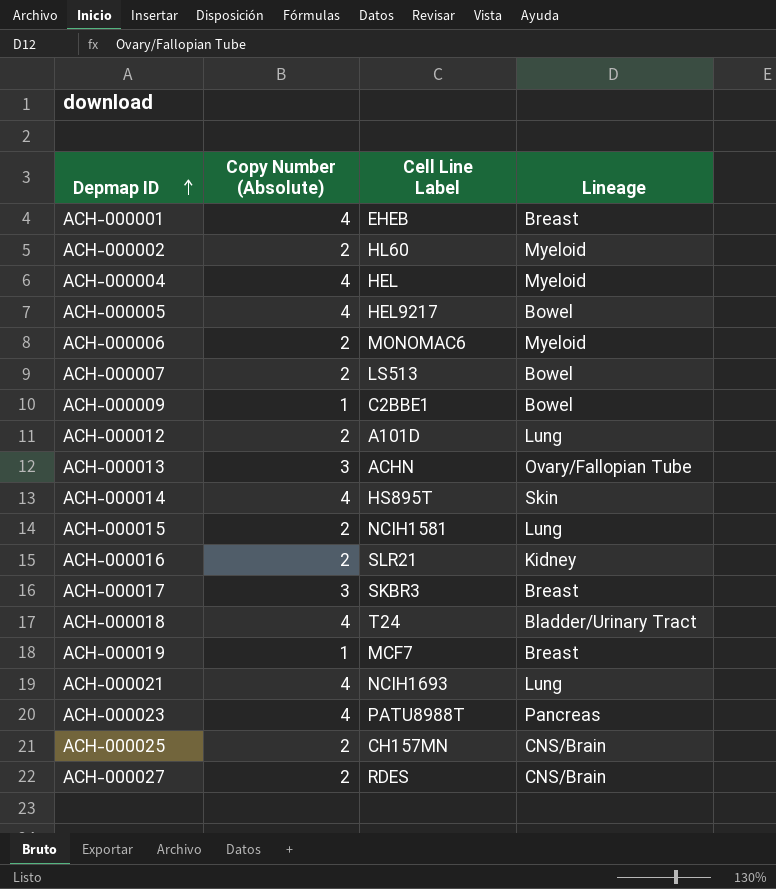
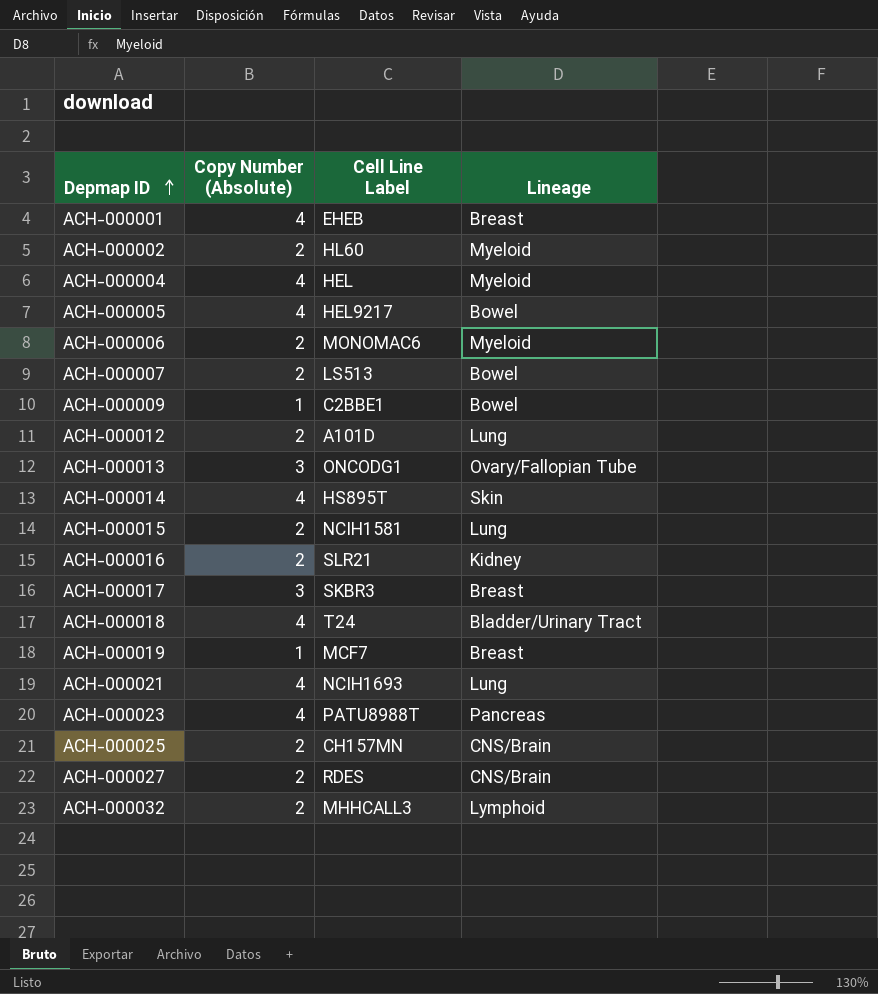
ACH-000013 | Cell Line Label: ACHN -> ONCODG1
row ACH-000032: none -> 2 | MHHCALL3 | Lymphoid

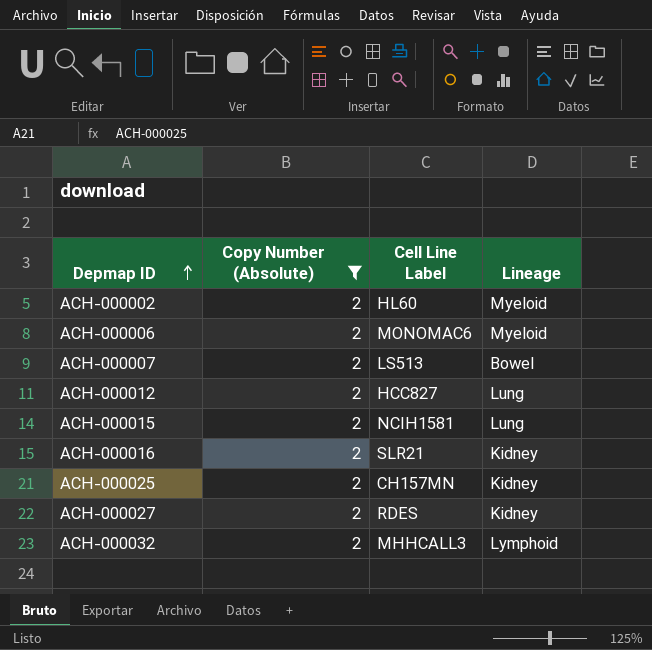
filter: none -> Copy Number (Absolute) = 2
ACH-000012 | Cell Line Label: A101D -> HCC827
ACH-000025 | Lineage: CNS/Brain -> Kidney
ACH-000027 | Lineage: CNS/Brain -> Kidney

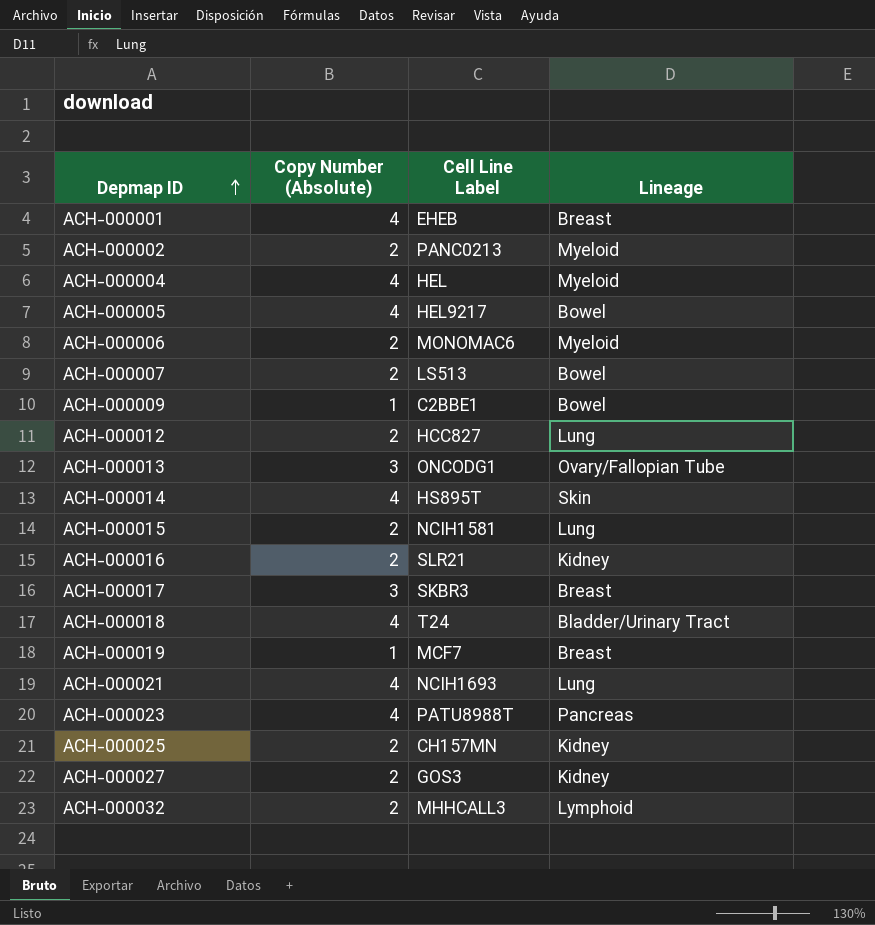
filter: Copy Number (Absolute) = 2 -> none
ACH-000002 | Cell Line Label: HL60 -> PANC0213
ACH-000027 | Cell Line Label: RDES -> GOS3

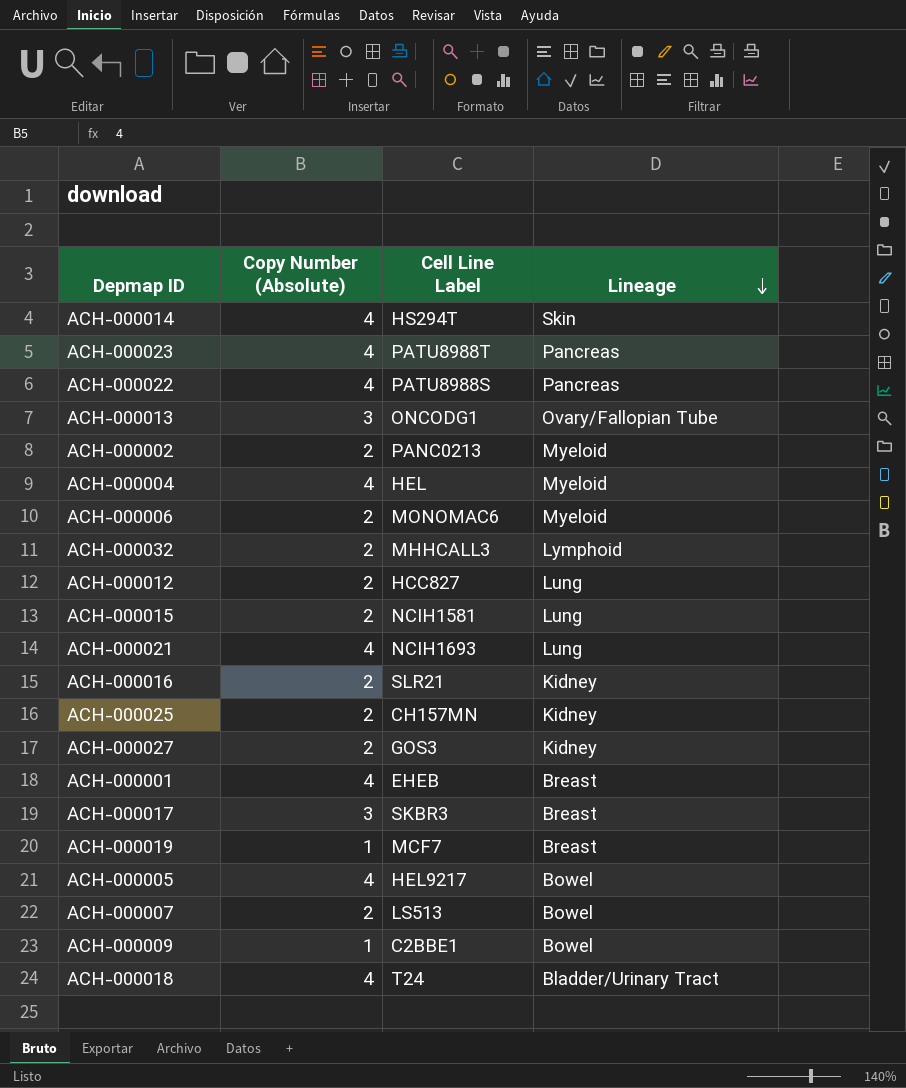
row order: Depmap ID ascending -> Lineage descending
ACH-000014 | Cell Line Label: HS895T -> HS294T
row ACH-000022: none -> 4 | PATU8988S | Pancreas

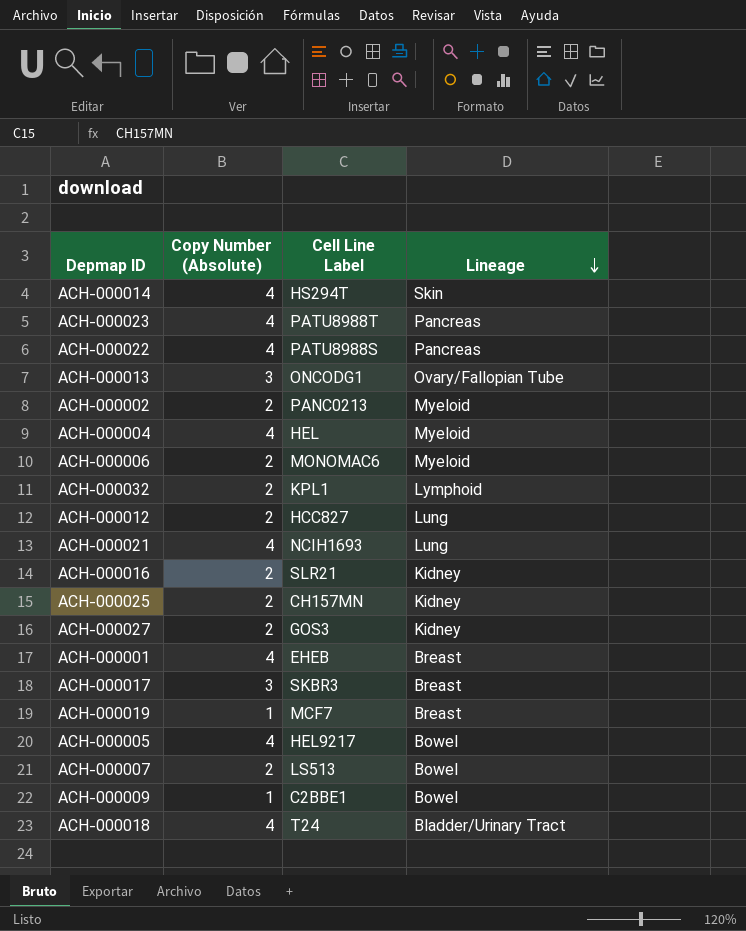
row ACH-000015: 2 | NCIH1581 | Lung -> none
ACH-000032 | Cell Line Label: MHHCALL3 -> KPL1

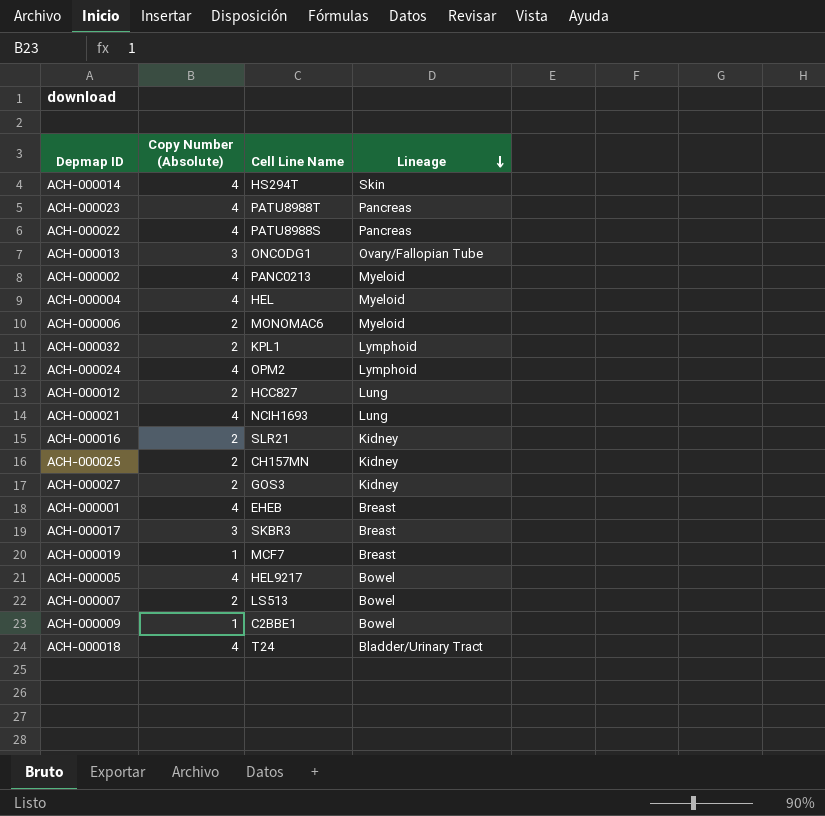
column name: Cell Line Label -> Cell Line Name
ACH-000002 | Copy Number (Absolute): 2 -> 4
row ACH-000024: none -> 4 | OPM2 | Lymphoid

